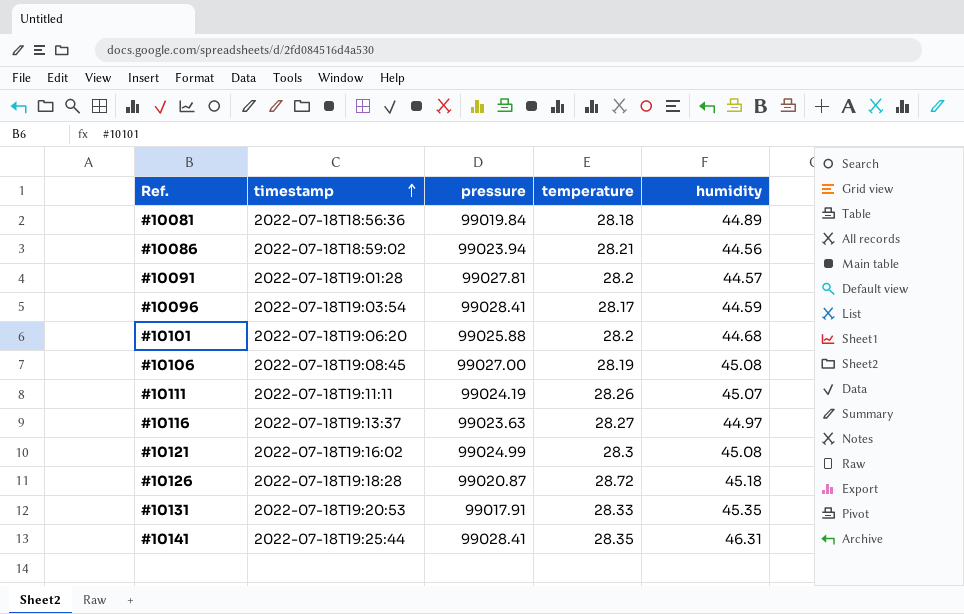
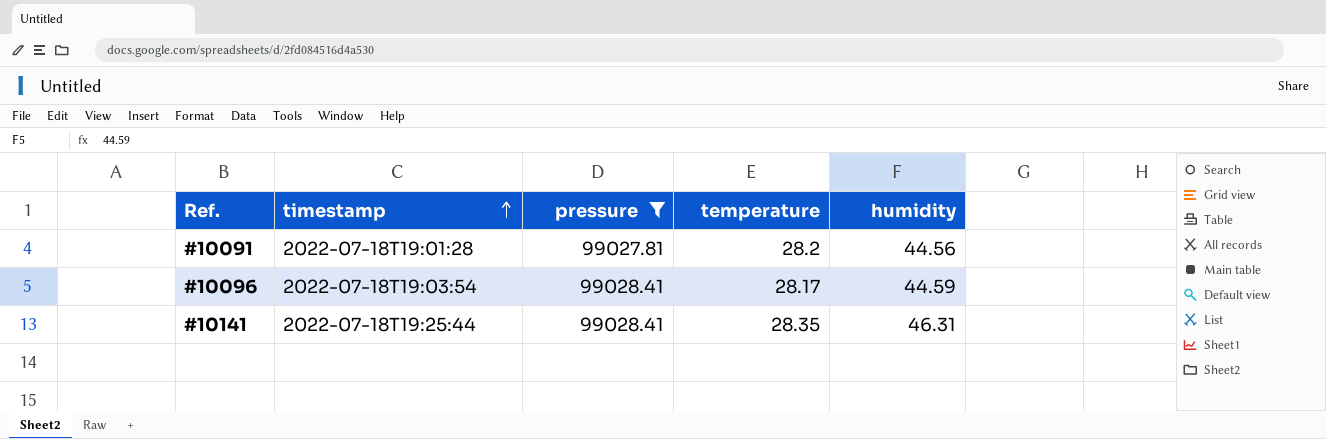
filter: none -> pressure >= 99027.81
#10091 | humidity: 44.57 -> 44.56

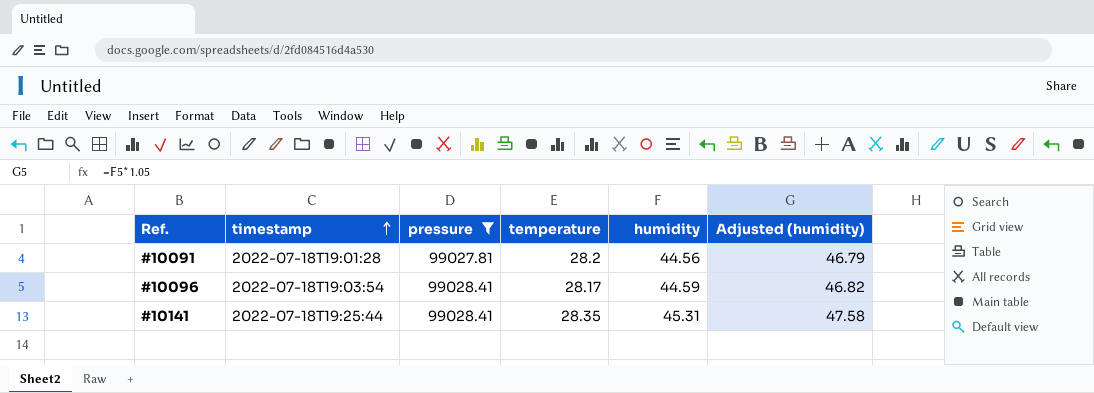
column Adjusted (humidity) | formula: none -> [humidity] * 1.05
#10141 | humidity: 46.31 -> 45.31

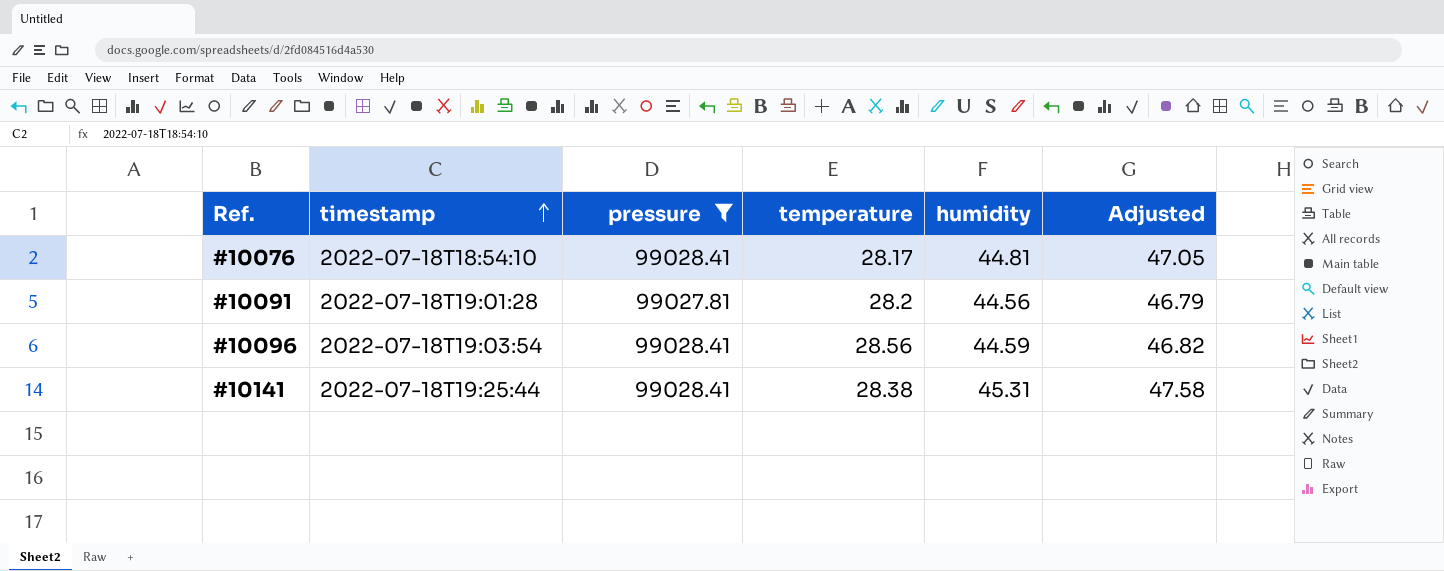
column name: Adjusted (humidity) -> Adjusted
row #10076: none -> 2022-07-18T18:54:10 | 99028.41 | 28.17 | 44.81 | 47.05
#10096 | temperature: 28.17 -> 28.56
#10141 | temperature: 28.35 -> 28.38

